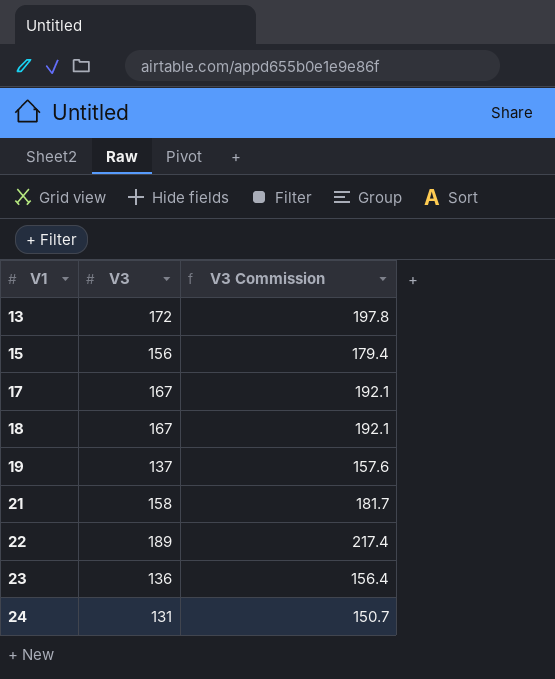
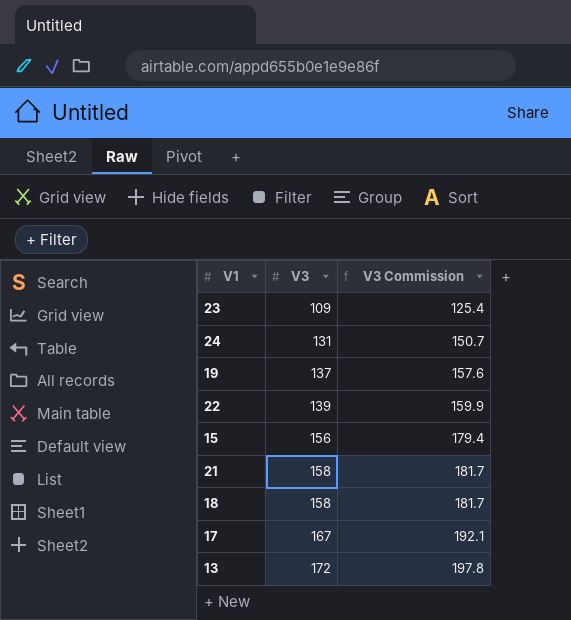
row order: V1 ascending -> V3 ascending
23 | V3: 136 -> 109
23 | V3 Commission: 156.4 -> 125.4
22 | V3: 189 -> 139
22 | V3 Commission: 217.4 -> 159.9
18 | V3: 167 -> 158
18 | V3 Commission: 192.1 -> 181.7

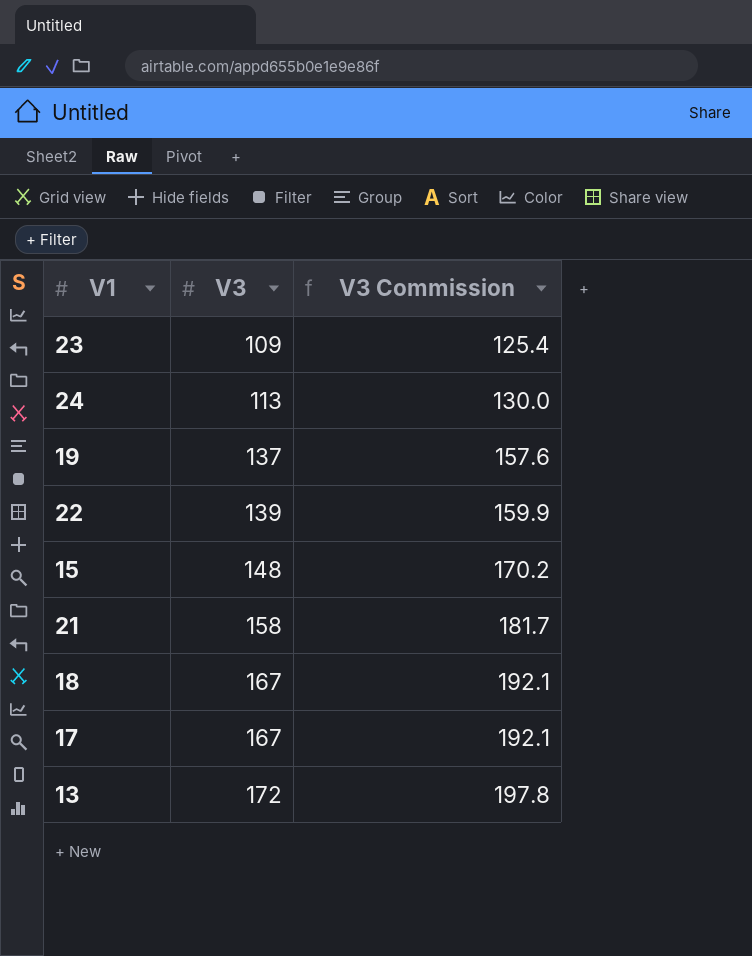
24 | V3: 131 -> 113
24 | V3 Commission: 150.7 -> 130.0
15 | V3: 156 -> 148
15 | V3 Commission: 179.4 -> 170.2
18 | V3: 158 -> 167
18 | V3 Commission: 181.7 -> 192.1

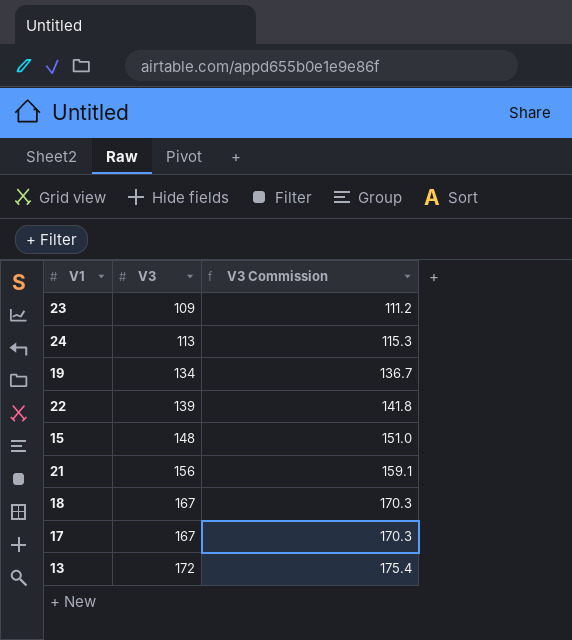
column V3 Commission | formula: [V3] * 1.15 -> [V3] * 1.02
19 | V3: 137 -> 134
21 | V3: 158 -> 156

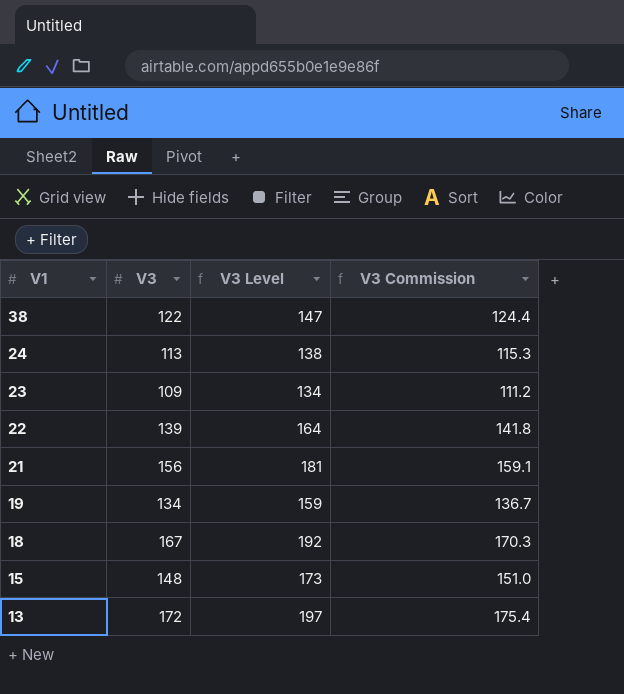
row order: V3 ascending -> V1 descending
column V3 Level | formula: none -> [V3] + 25
row 17: 167 | 170.3 -> none
row 38: none -> 122 | 147 | 124.4

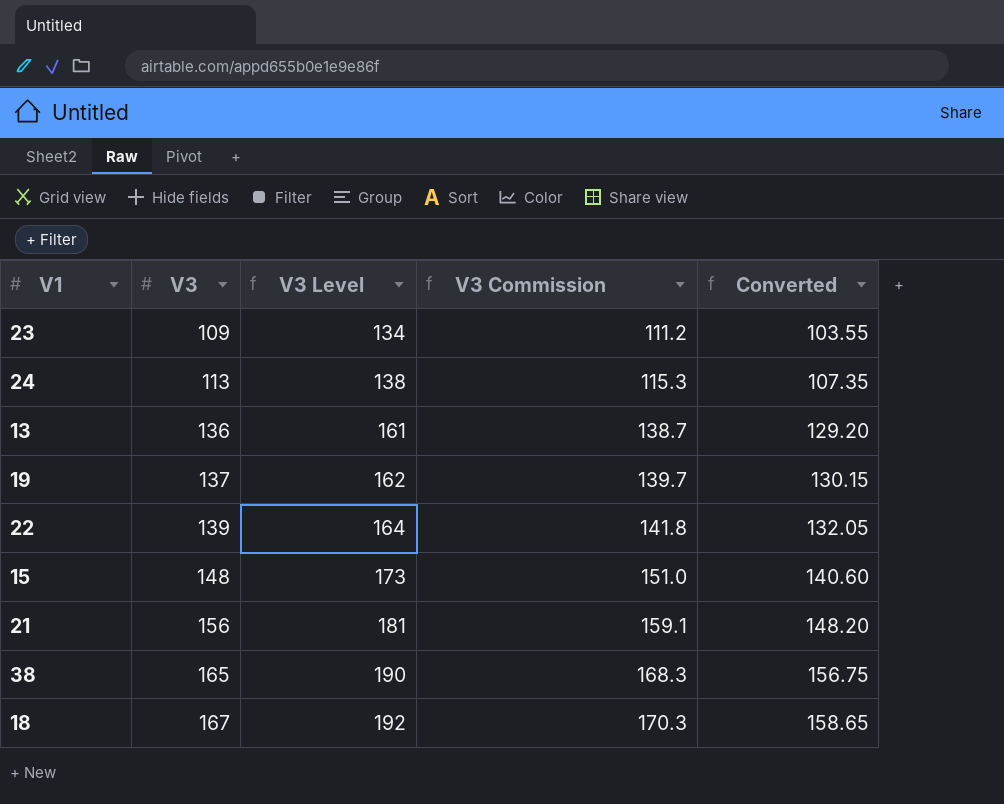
row order: V1 descending -> V3 ascending
column Converted | formula: none -> [V3] * 0.95
13 | V3: 172 -> 136
13 | V3 Level: 197 -> 161
13 | V3 Commission: 175.4 -> 138.7
19 | V3: 134 -> 137
19 | V3 Level: 159 -> 162
19 | V3 Commission: 136.7 -> 139.7
38 | V3: 122 -> 165
38 | V3 Level: 147 -> 190
38 | V3 Commission: 124.4 -> 168.3

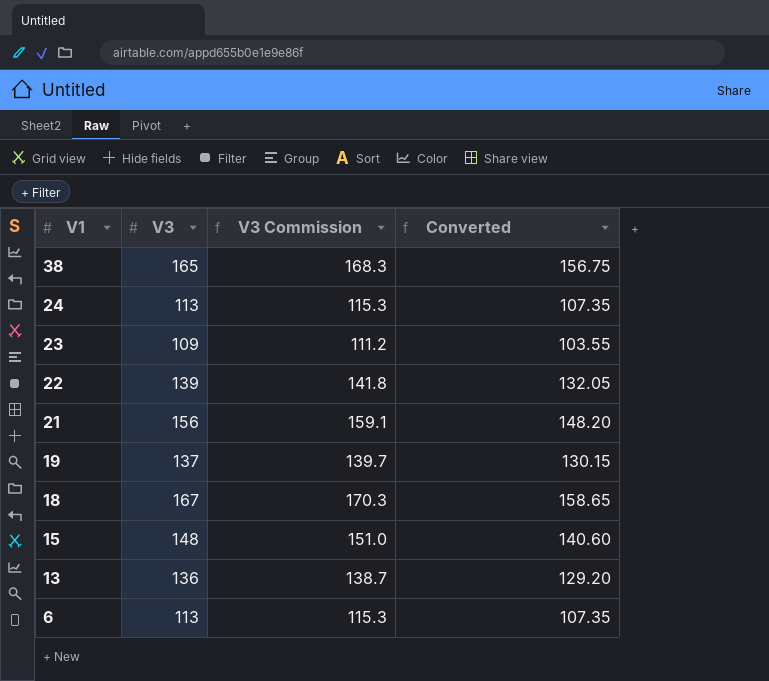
row order: V3 ascending -> V1 descending
column V3 Level | formula: [V3] + 25 -> none
row 6: none -> 113 | 115.3 | 107.35

